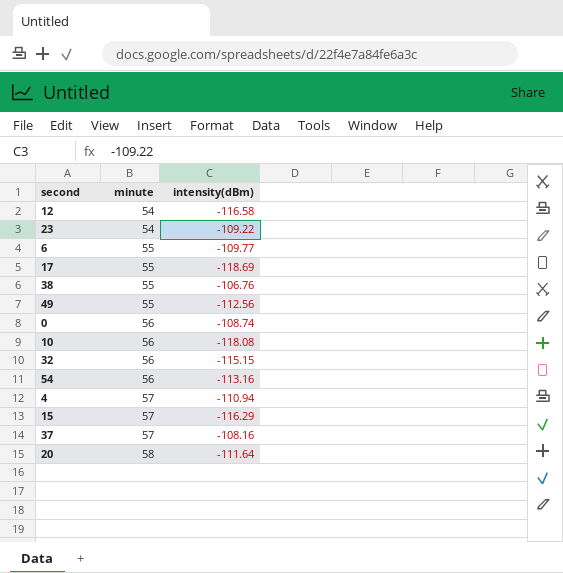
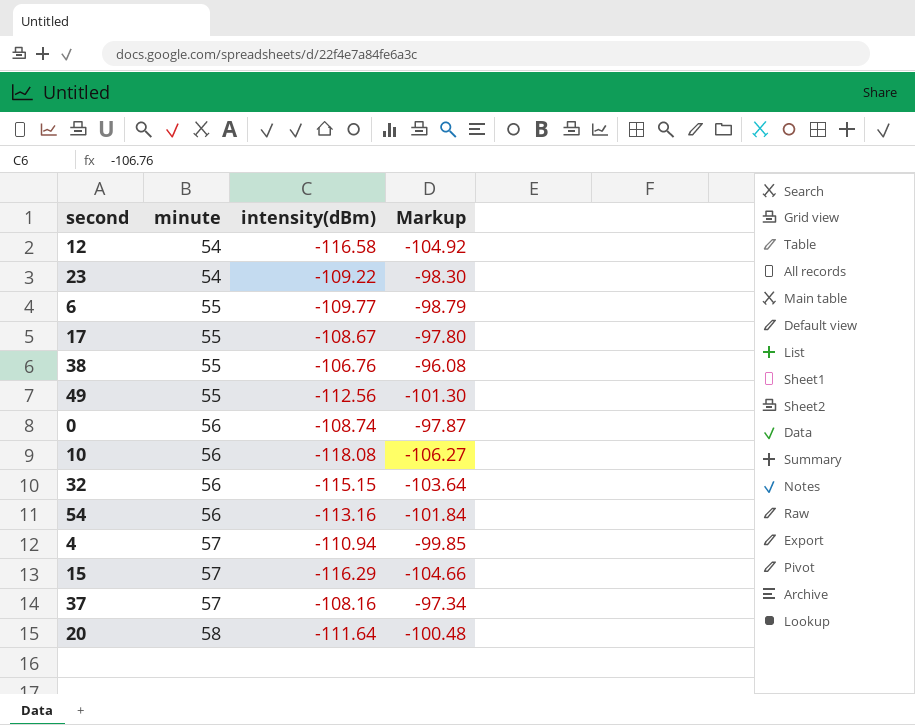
column Markup | formula: none -> [intensity(dBm)] * 0.9
17 | intensity(dBm): -118.69 -> -108.67

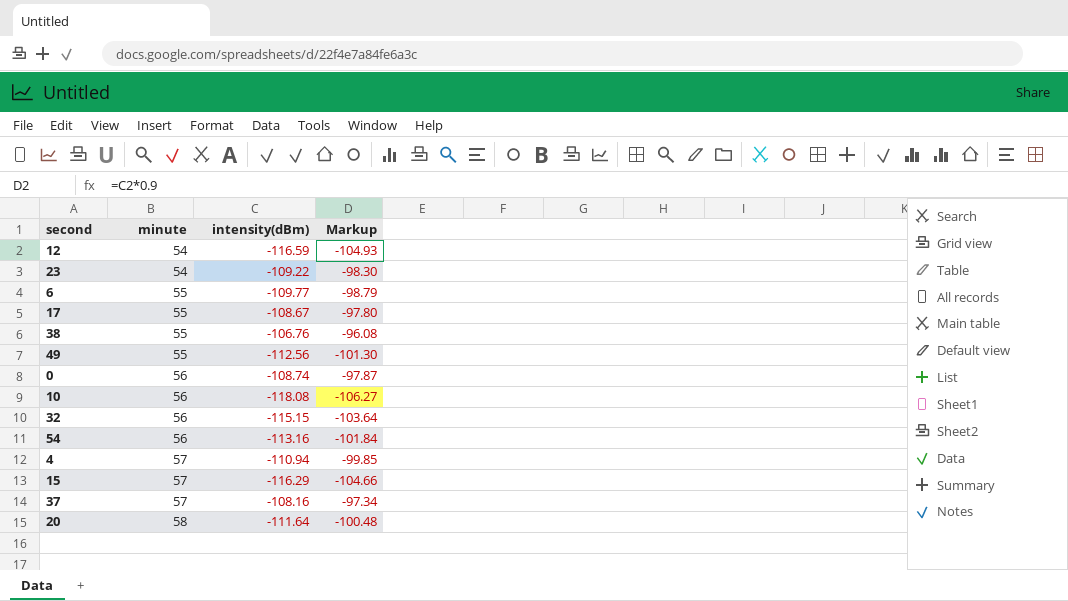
12 | intensity(dBm): -116.58 -> -116.59
12 | Markup: -104.92 -> -104.93

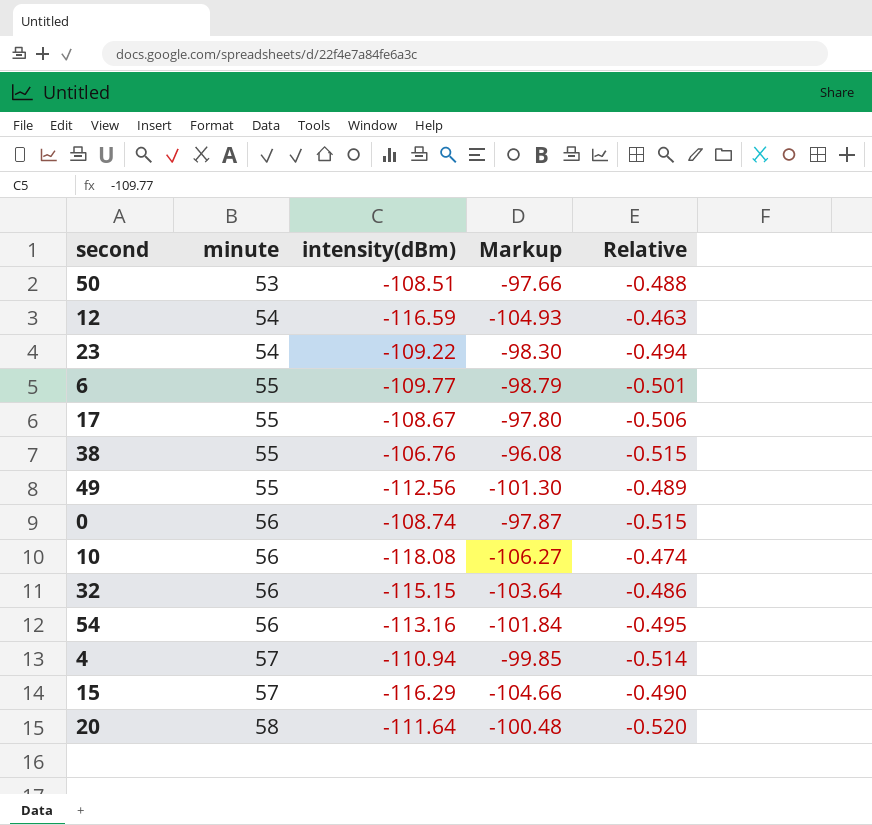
column Relative | formula: none -> [minute] / [intensity(dBm)]
row 37: 57 | -108.16 | -97.34 -> none
row 50: none -> 53 | -108.51 | -97.66 | -0.488

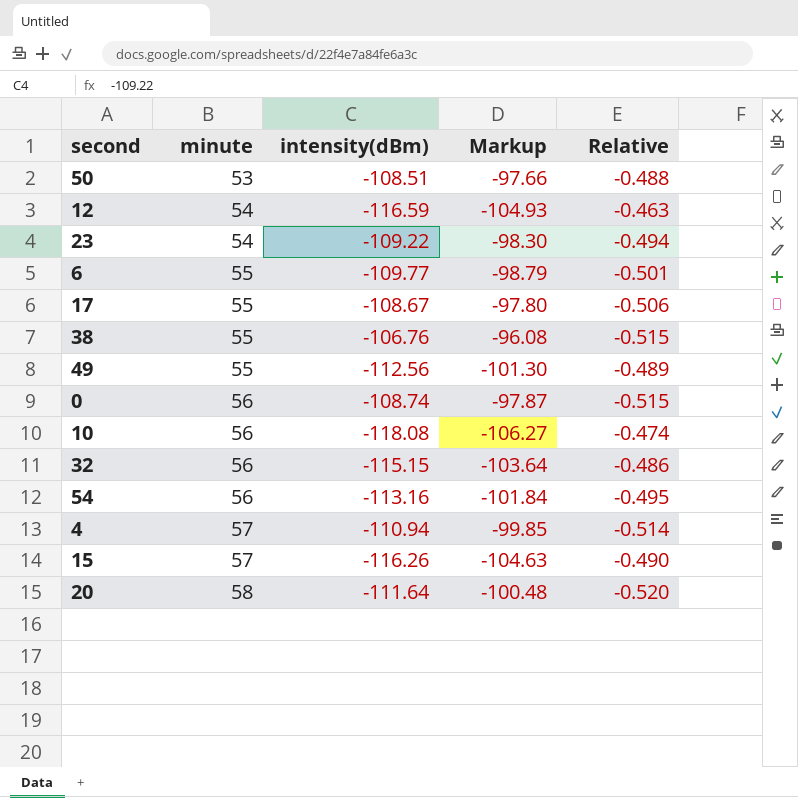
15 | intensity(dBm): -116.29 -> -116.26
15 | Markup: -104.66 -> -104.63

